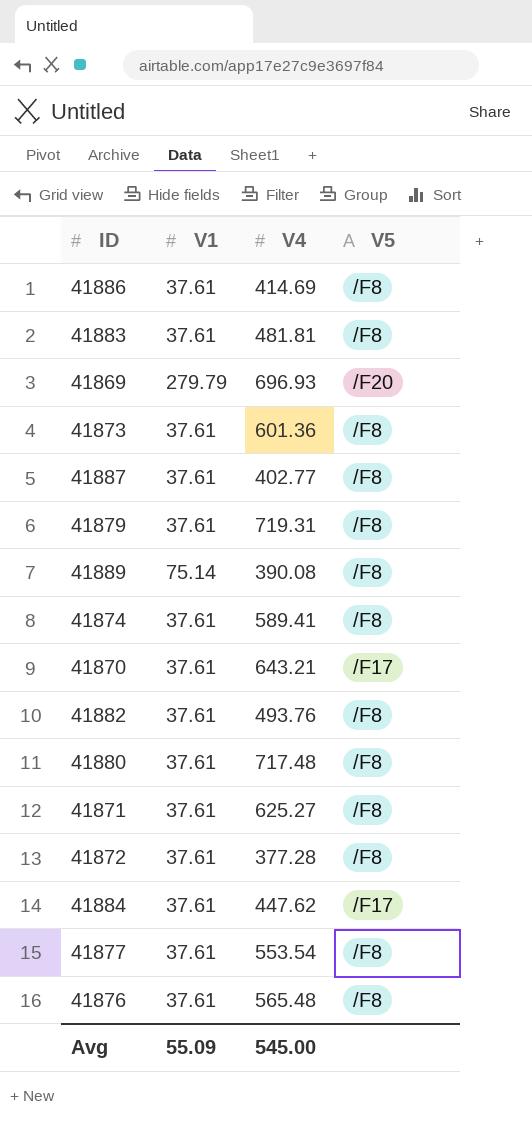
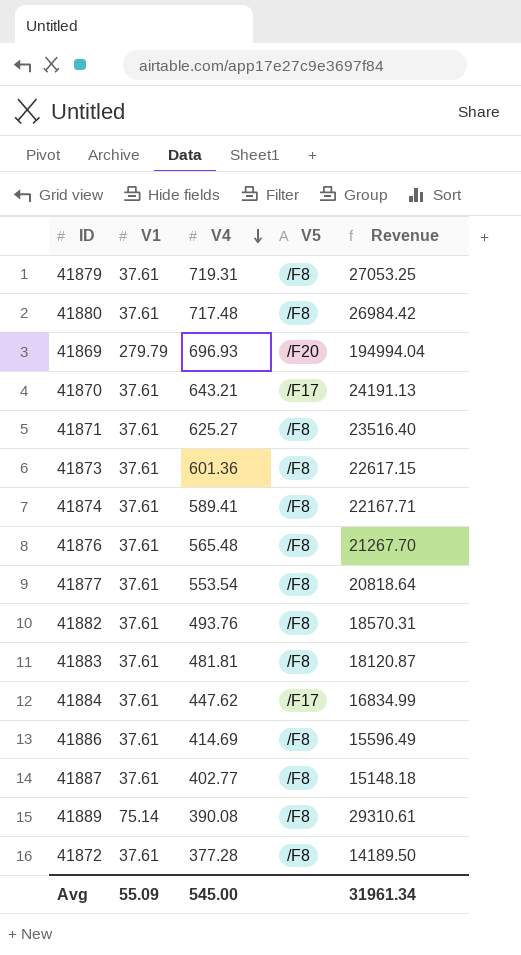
row order: none -> V4 descending
column Revenue | formula: none -> [V1] * [V4]

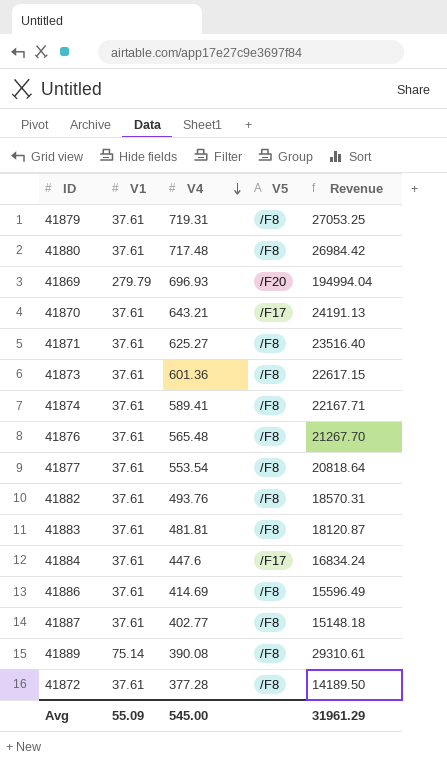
41884 | V4: 447.62 -> 447.6
41884 | Revenue: 16834.99 -> 16834.24
Avg | Revenue: 31961.34 -> 31961.29

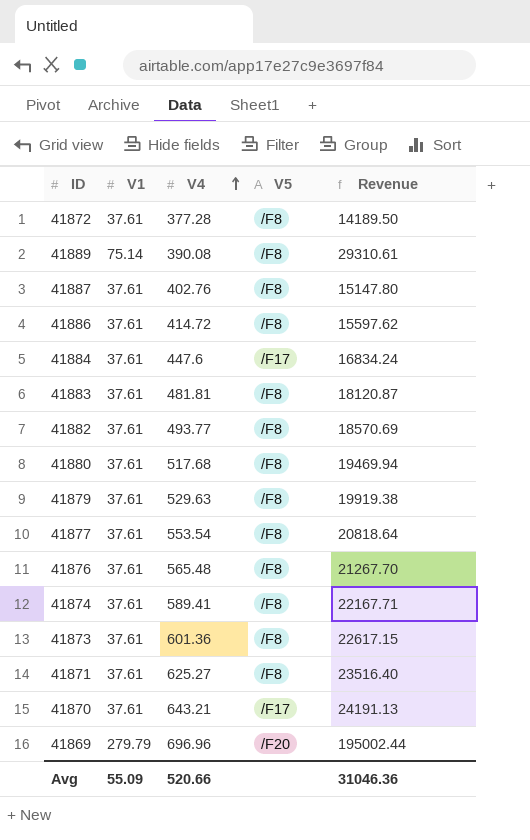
row order: V4 descending -> V4 ascending
41887 | V4: 402.77 -> 402.76
41887 | Revenue: 15148.18 -> 15147.80
41886 | V4: 414.69 -> 414.72
41886 | Revenue: 15596.49 -> 15597.62
41882 | V4: 493.76 -> 493.77
41882 | Revenue: 18570.31 -> 18570.69
41880 | V4: 717.48 -> 517.68
41880 | Revenue: 26984.42 -> 19469.94
41879 | V4: 719.31 -> 529.63
41879 | Revenue: 27053.25 -> 19919.38
41869 | V4: 696.93 -> 696.96
41869 | Revenue: 194994.04 -> 195002.44
Avg | V4: 545.00 -> 520.66
Avg | Revenue: 31961.29 -> 31046.36

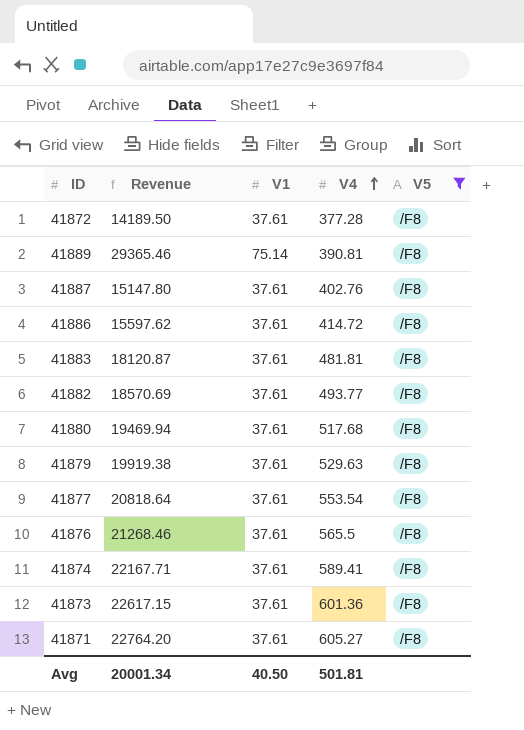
filter: none -> V5 = /F8
column Revenue | position: 5 -> 2
41889 | Revenue: 29310.61 -> 29365.46
41889 | V4: 390.08 -> 390.81
41876 | Revenue: 21267.70 -> 21268.46
41876 | V4: 565.48 -> 565.5
41871 | Revenue: 23516.40 -> 22764.20
41871 | V4: 625.27 -> 605.27
Avg | Revenue: 31046.36 -> 20001.34
Avg | V1: 55.09 -> 40.50
Avg | V4: 520.66 -> 501.81

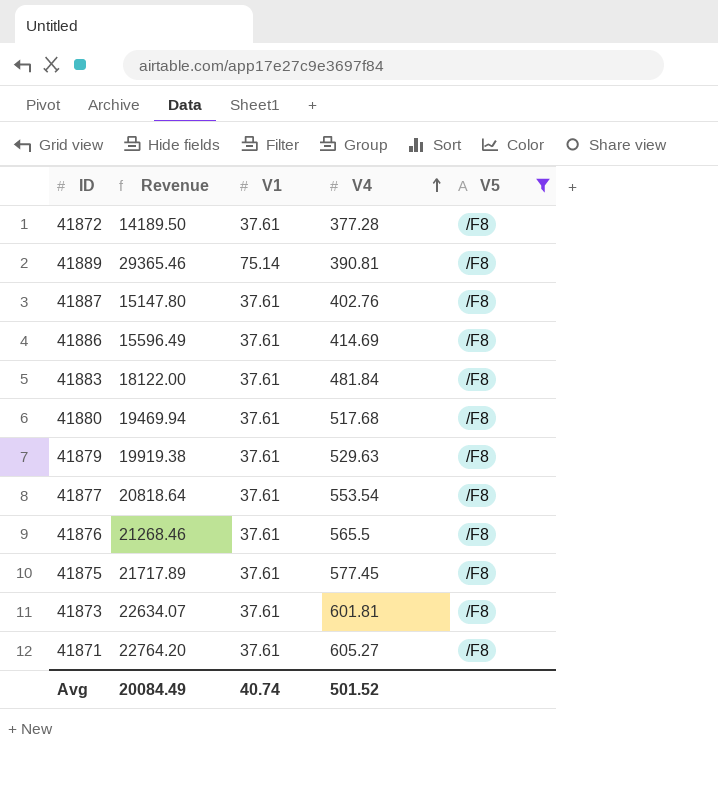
row 41882: 18570.69 | 37.61 | 493.77 | /F8 -> none
row 41874: 22167.71 | 37.61 | 589.41 | /F8 -> none
41886 | Revenue: 15597.62 -> 15596.49
41886 | V4: 414.72 -> 414.69
41883 | Revenue: 18120.87 -> 18122.00
41883 | V4: 481.81 -> 481.84
row 41875: none -> 21717.89 | 37.61 | 577.45 | /F8
41873 | Revenue: 22617.15 -> 22634.07
41873 | V4: 601.36 -> 601.81
Avg | Revenue: 20001.34 -> 20084.49
Avg | V1: 40.50 -> 40.74
Avg | V4: 501.81 -> 501.52

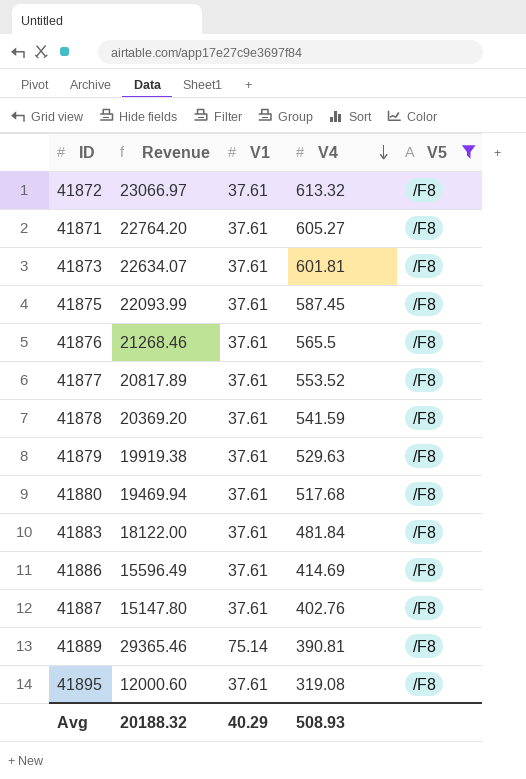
row order: V4 ascending -> V4 descending
41872 | Revenue: 14189.50 -> 23066.97
41872 | V4: 377.28 -> 613.32
41875 | Revenue: 21717.89 -> 22093.99
41875 | V4: 577.45 -> 587.45
41877 | Revenue: 20818.64 -> 20817.89
41877 | V4: 553.54 -> 553.52
row 41878: none -> 20369.20 | 37.61 | 541.59 | /F8
row 41895: none -> 12000.60 | 37.61 | 319.08 | /F8
Avg | Revenue: 20084.49 -> 20188.32
Avg | V1: 40.74 -> 40.29
Avg | V4: 501.52 -> 508.93

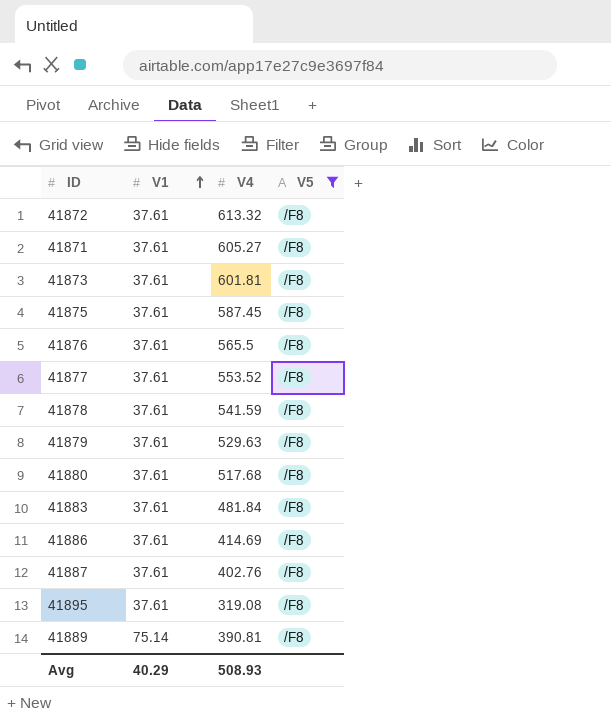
row order: V4 descending -> V1 ascending
column Revenue | formula: [V1] * [V4] -> none

